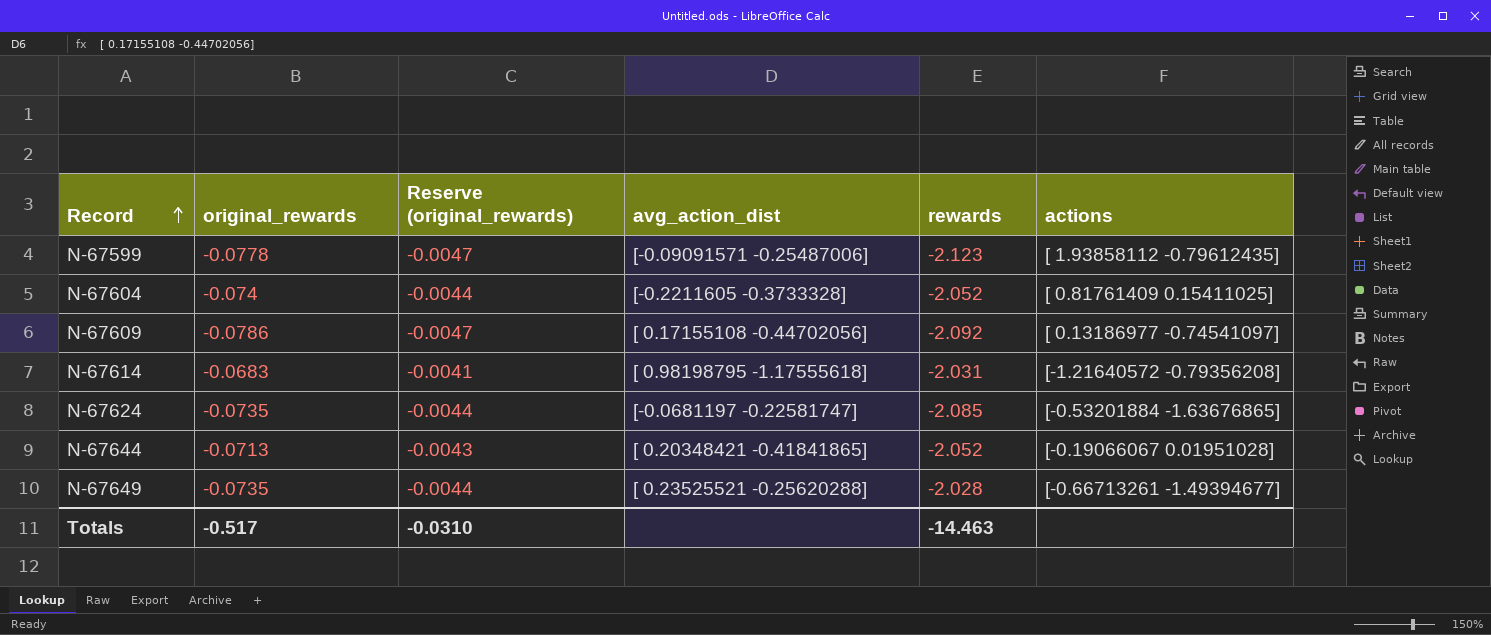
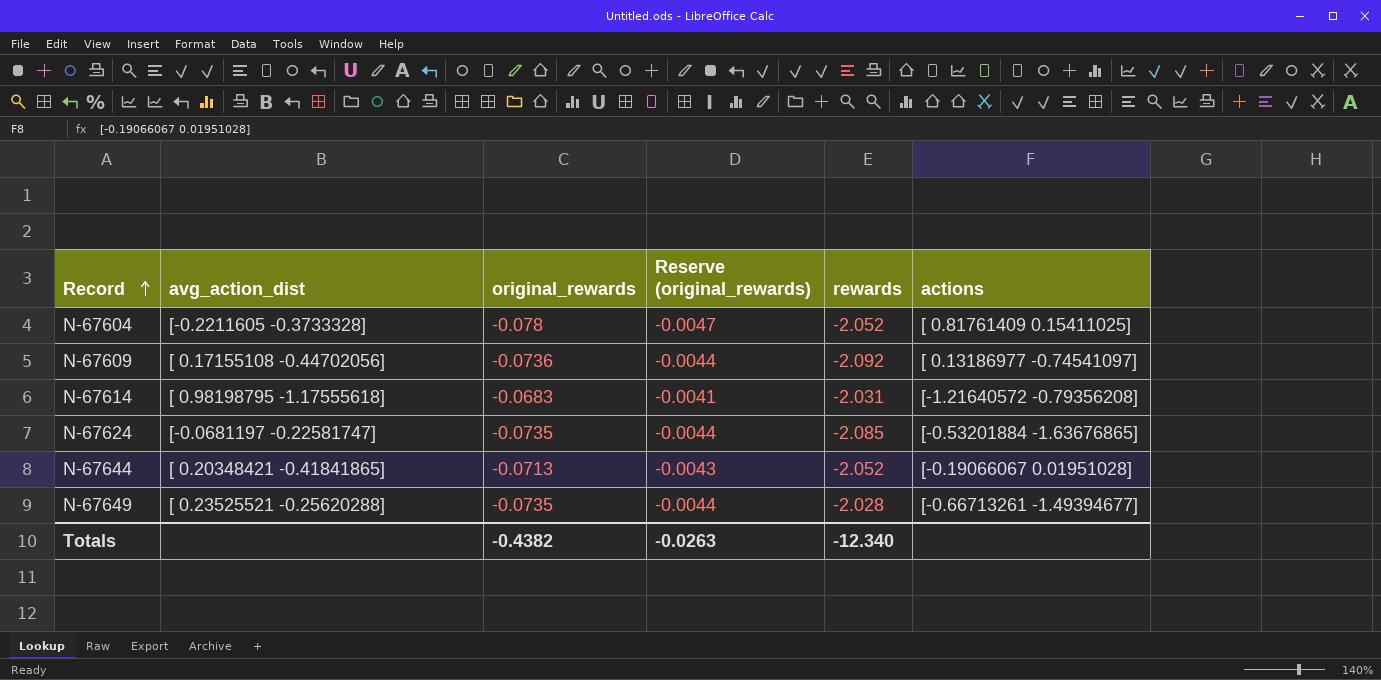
column avg_action_dist | position: 4 -> 2
row N-67599: -0.0778 | -0.0047 | [-0.09091571 -0.25487006] | -2.123 | [ 1.93858112 -0.79612435] -> none
N-67604 | original_rewards: -0.074 -> -0.078
N-67604 | Reserve (original_rewards): -0.0044 -> -0.0047
N-67609 | original_rewards: -0.0786 -> -0.0736
N-67609 | Reserve (original_rewards): -0.0047 -> -0.0044
Totals | original_rewards: -0.517 -> -0.4382
Totals | Reserve (original_rewards): -0.0310 -> -0.0263
Totals | rewards: -14.463 -> -12.340

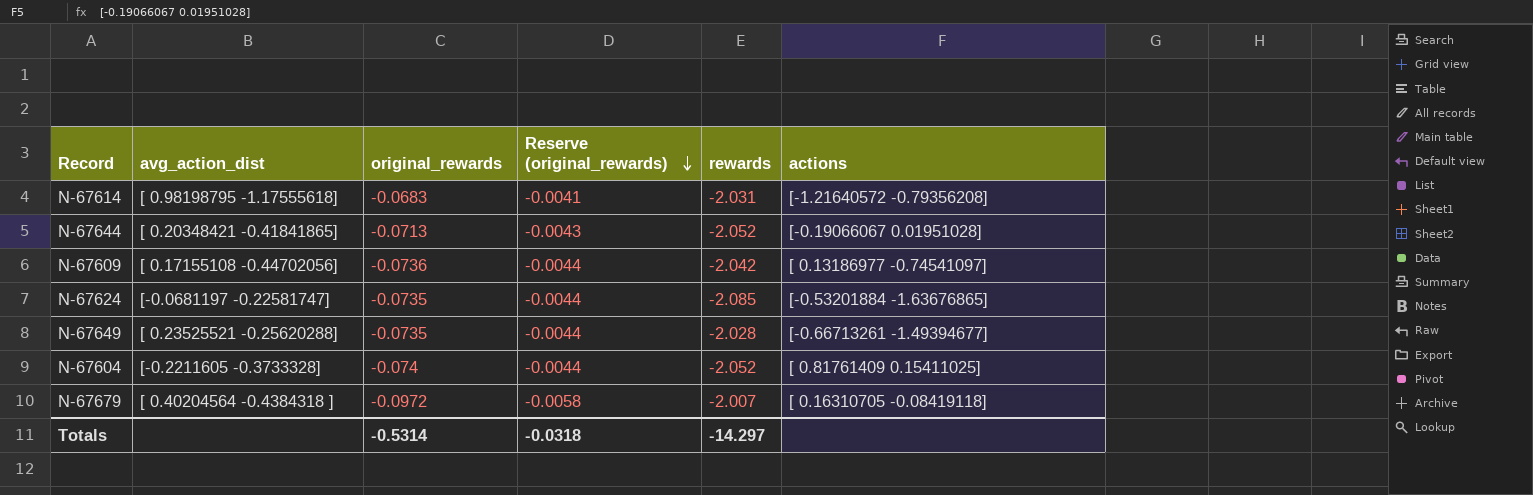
row order: Record ascending -> Reserve (original_rewards) descending
N-67609 | rewards: -2.092 -> -2.042
N-67604 | original_rewards: -0.078 -> -0.074
N-67604 | Reserve (original_rewards): -0.0047 -> -0.0044
row N-67679: none -> [ 0.40204564 -0.4384318 ] | -0.0972 | -0.0058 | -2.007 | [ 0.16310705 -0.08419118]
Totals | original_rewards: -0.4382 -> -0.5314
Totals | Reserve (original_rewards): -0.0263 -> -0.0318
Totals | rewards: -12.340 -> -14.297

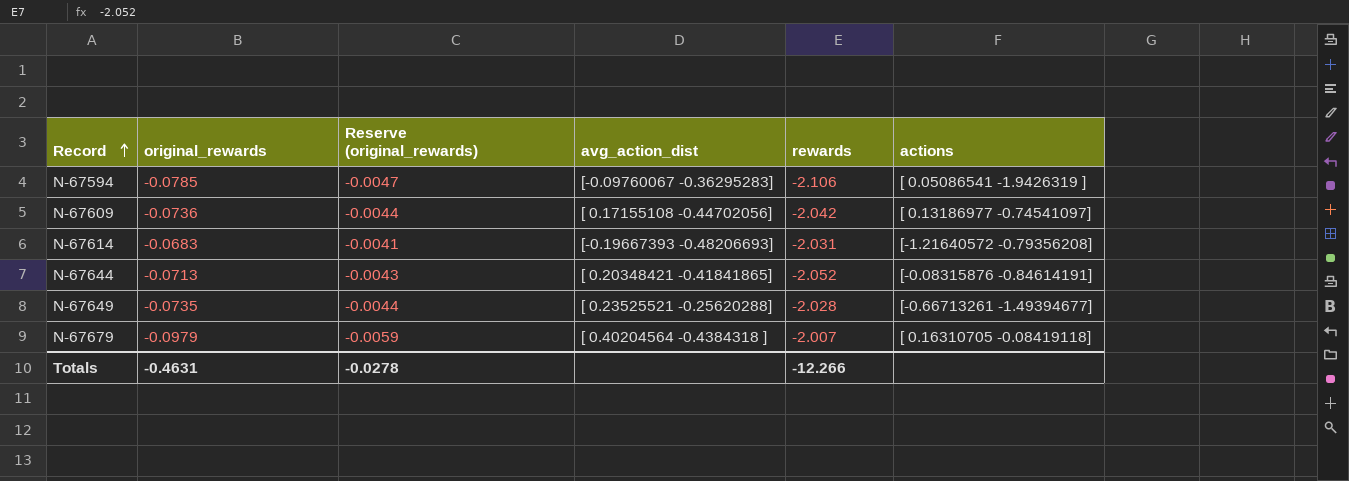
row order: Reserve (original_rewards) descending -> Record ascending
column avg_action_dist | position: 2 -> 4
row N-67624: [-0.0681197 -0.22581747] | -0.0735 | -0.0044 | -2.085 | [-0.53201884 -1.63676865] -> none
row N-67604: [-0.2211605 -0.3733328] | -0.074 | -0.0044 | -2.052 | [ 0.81761409 0.15411025] -> none
row N-67594: none -> -0.0785 | -0.0047 | [-0.09760067 -0.36295283] | -2.106 | [ 0.05086541 -1.9426319 ]
N-67614 | avg_action_dist: [ 0.98198795 -1.17555618] -> [-0.19667393 -0.48206693]
N-67644 | actions: [-0.19066067 0.01951028] -> [-0.08315876 -0.84614191]
N-67679 | original_rewards: -0.0972 -> -0.0979
N-67679 | Reserve (original_rewards): -0.0058 -> -0.0059
Totals | original_rewards: -0.5314 -> -0.4631
Totals | Reserve (original_rewards): -0.0318 -> -0.0278
Totals | rewards: -14.297 -> -12.266

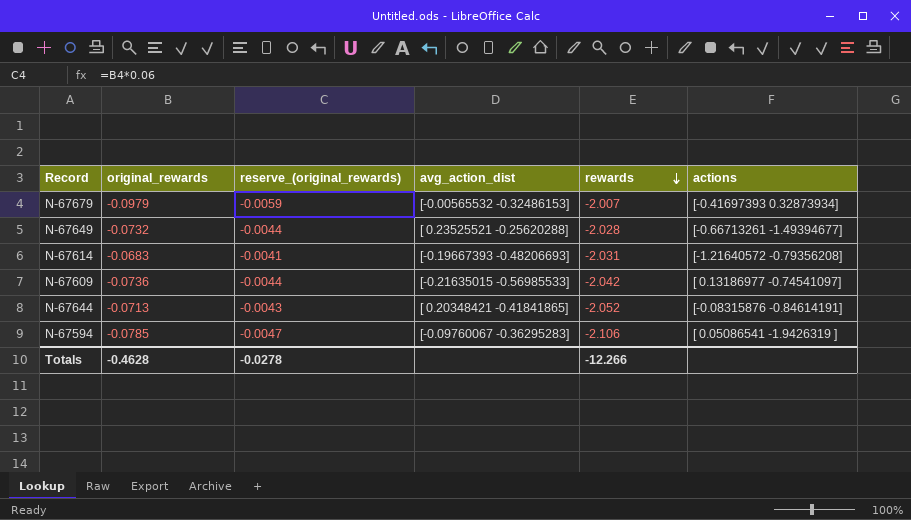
row order: Record ascending -> rewards descending
column name: Reserve (original_rewards) -> reserve_(original_rewards)
N-67679 | avg_action_dist: [ 0.40204564 -0.4384318 ] -> [-0.00565532 -0.32486153]
N-67679 | actions: [ 0.16310705 -0.08419118] -> [-0.41697393 0.32873934]
N-67649 | original_rewards: -0.0735 -> -0.0732
N-67609 | avg_action_dist: [ 0.17155108 -0.44702056] -> [-0.21635015 -0.56985533]
Totals | original_rewards: -0.4631 -> -0.4628

